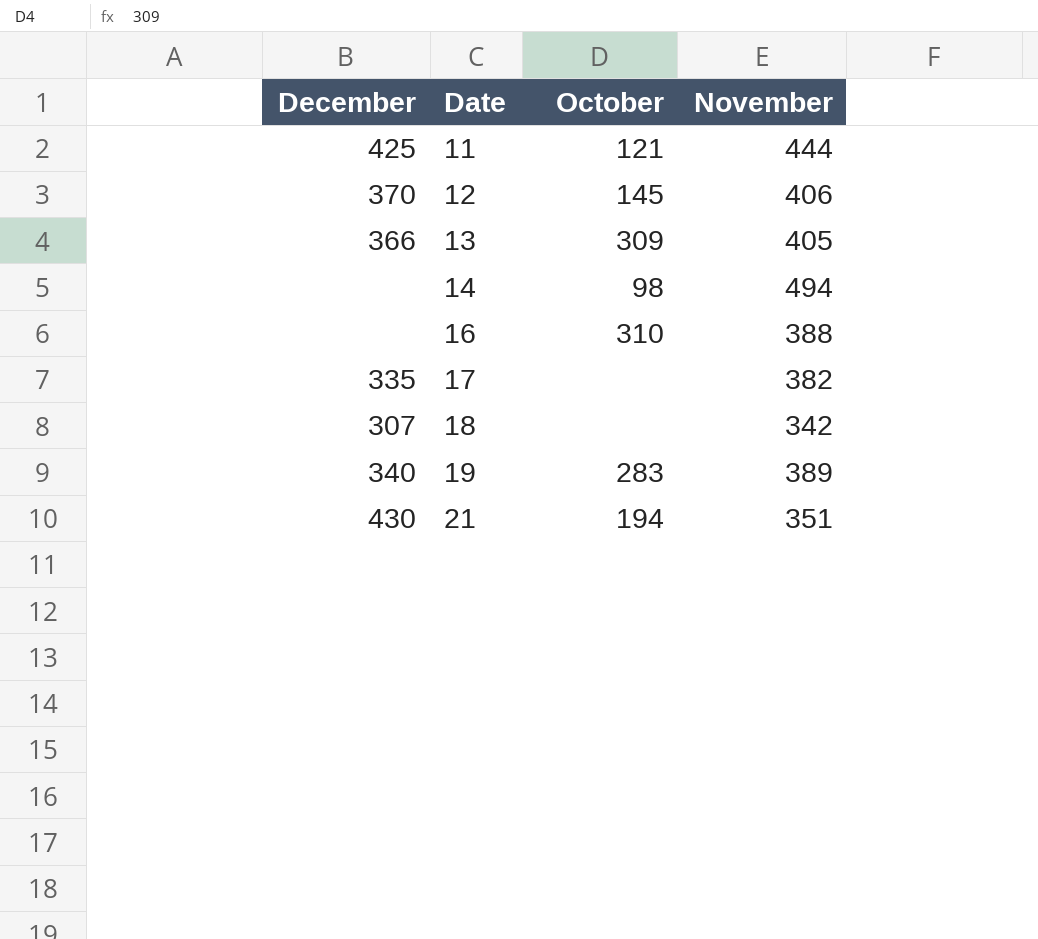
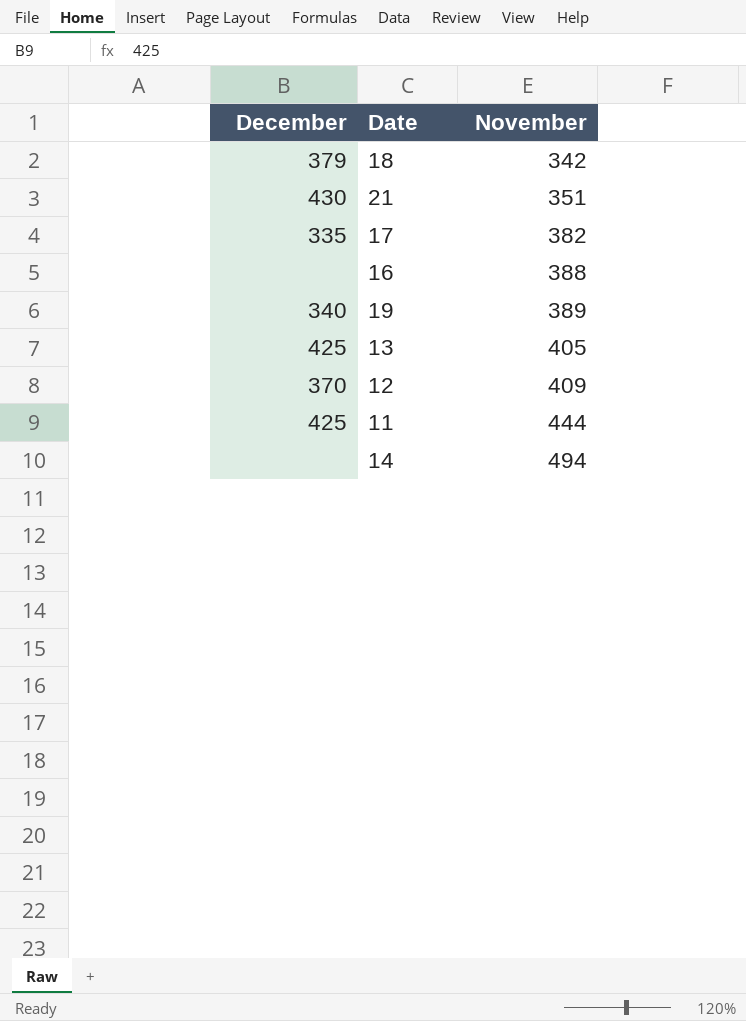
row order: Date ascending -> November ascending
column October | position: 3 -> none
18 | December: 307 -> 379
13 | December: 366 -> 425
12 | November: 406 -> 409

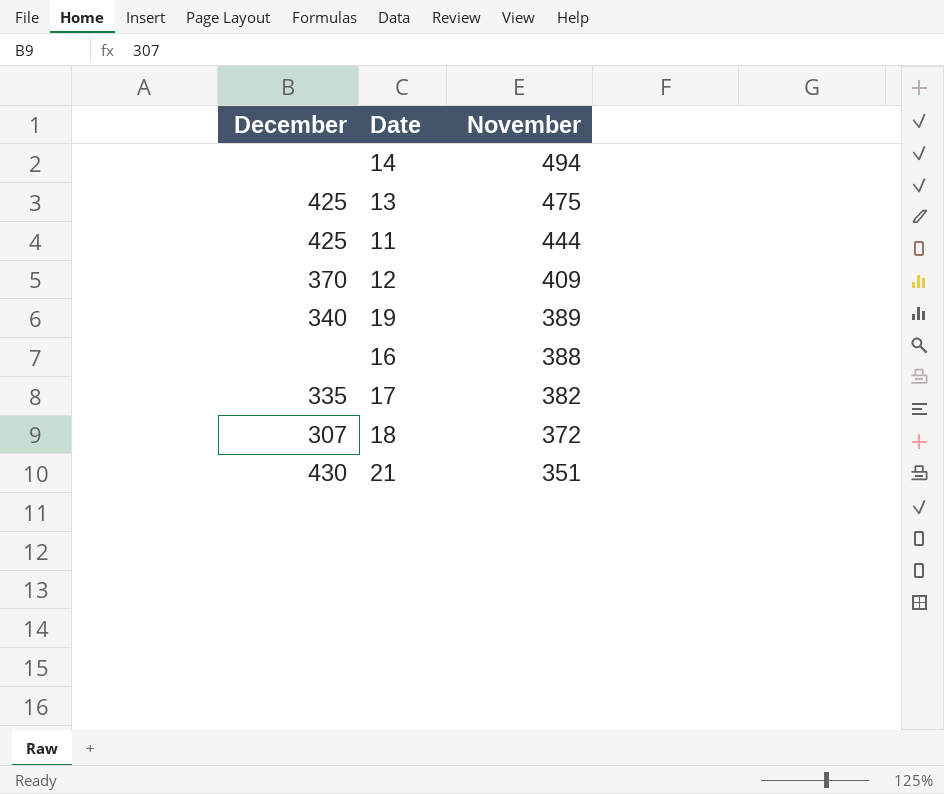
row order: November ascending -> November descending
13 | November: 405 -> 475
18 | December: 379 -> 307
18 | November: 342 -> 372

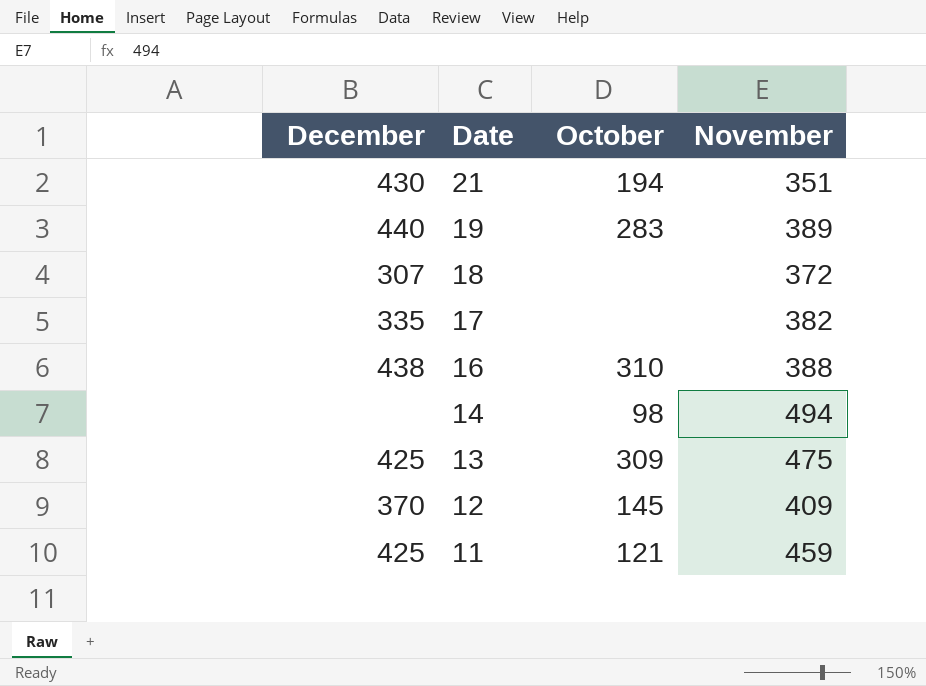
row order: November descending -> Date descending
column October | position: none -> 3
19 | December: 340 -> 440
16 | December: none -> 438
11 | November: 444 -> 459

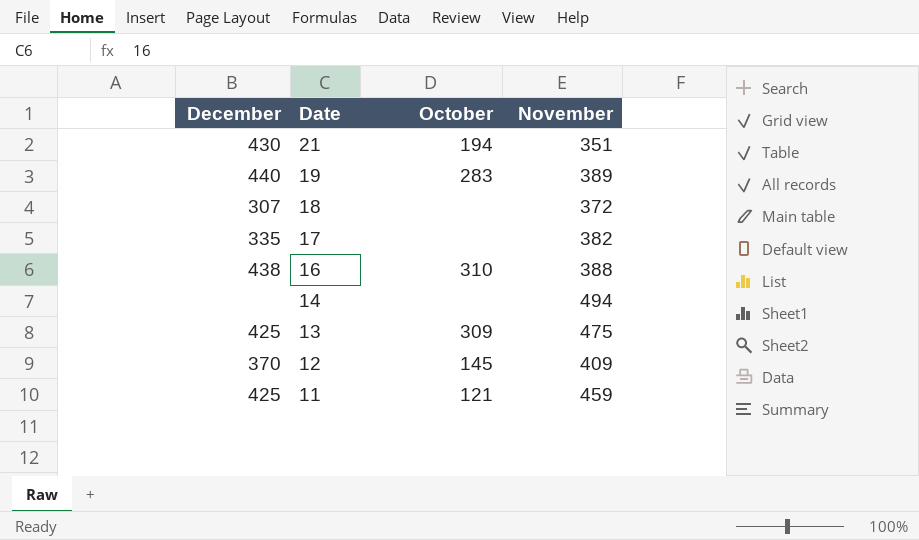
14 | October: 98 -> none

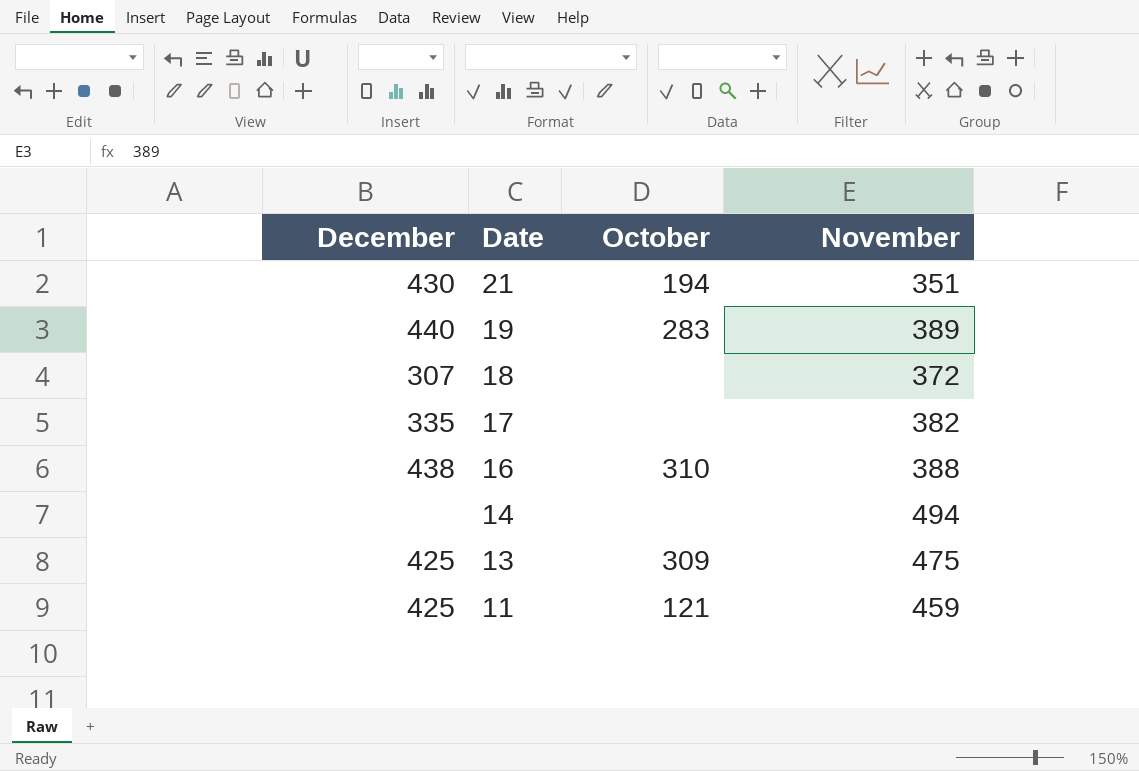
row 12: 370 | 145 | 409 -> none

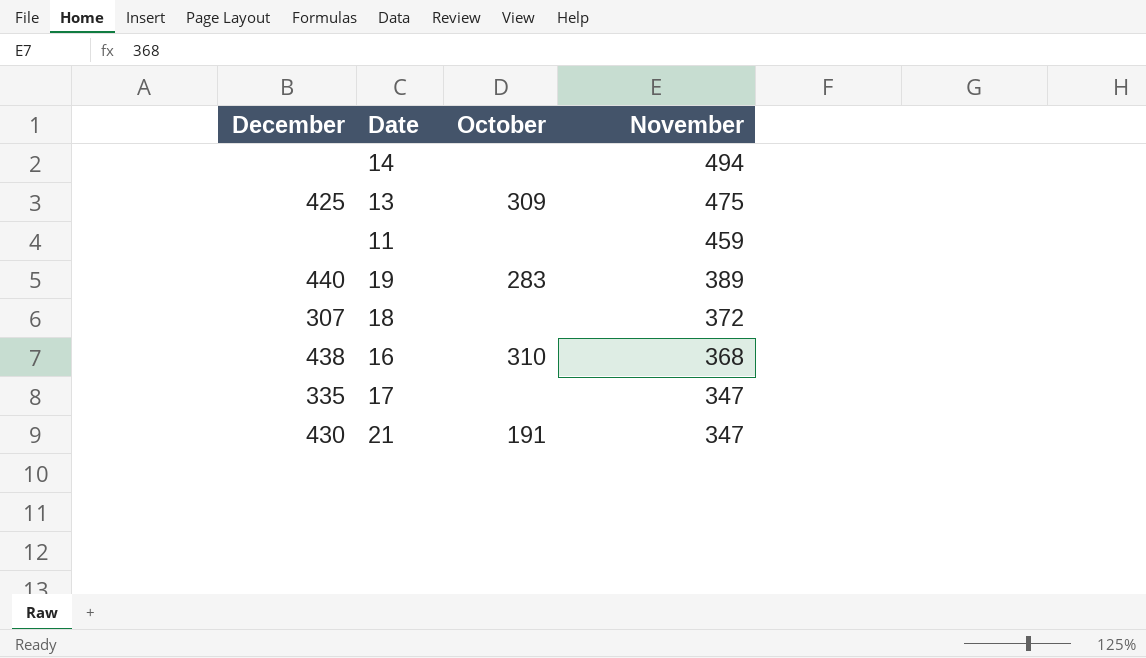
row order: Date descending -> November descending
11 | December: 425 -> none
11 | October: 121 -> none
16 | November: 388 -> 368
17 | November: 382 -> 347
21 | October: 194 -> 191
21 | November: 351 -> 347

